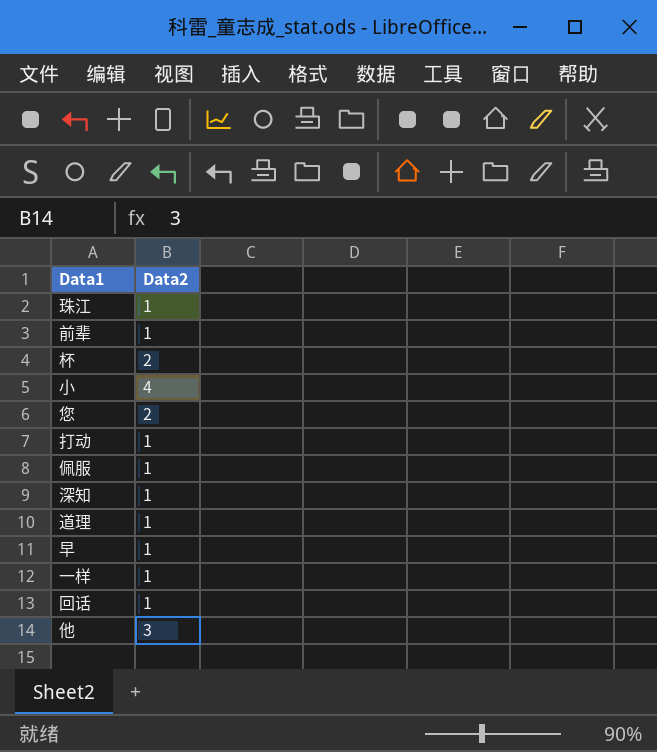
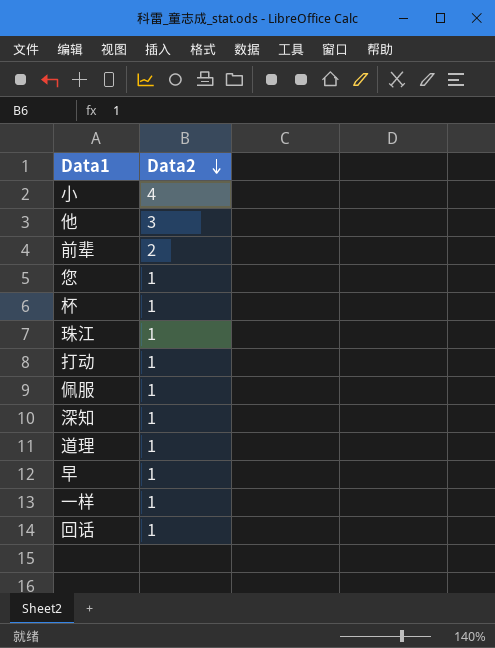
row order: none -> Data2 descending
前辈 | Data2: 1 -> 2
您 | Data2: 2 -> 1
杯 | Data2: 2 -> 1

